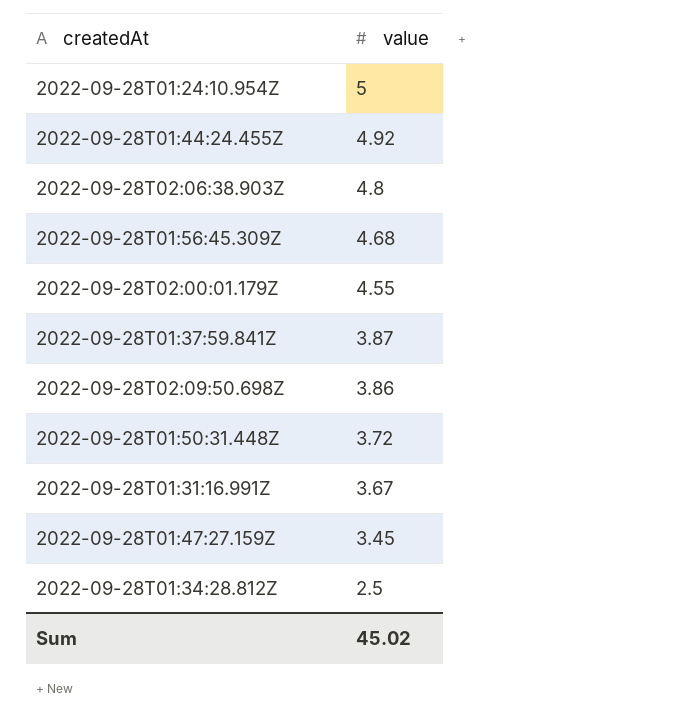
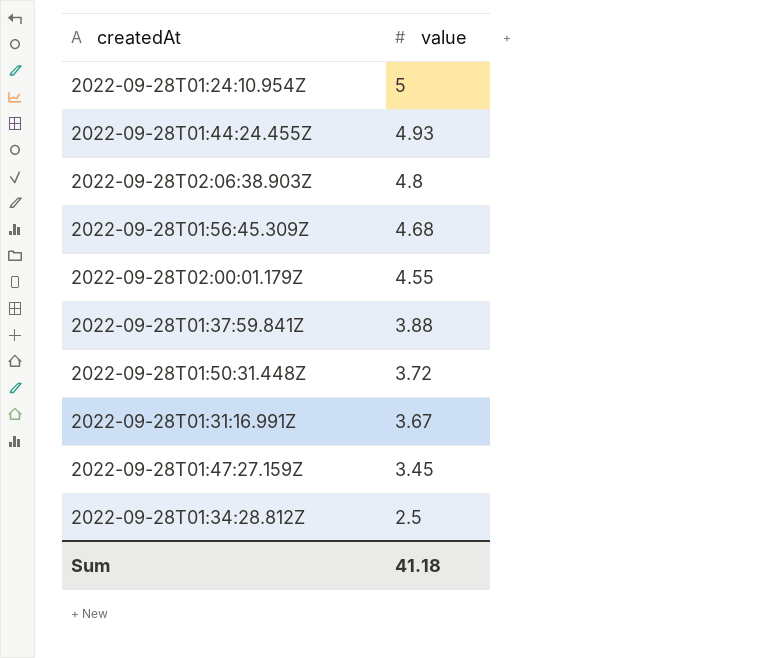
row 2022-09-28T02:09:50.698Z: 3.86 -> none
2022-09-28T01:44:24.455Z | value: 4.92 -> 4.93
2022-09-28T01:37:59.841Z | value: 3.87 -> 3.88
Sum | value: 45.02 -> 41.18

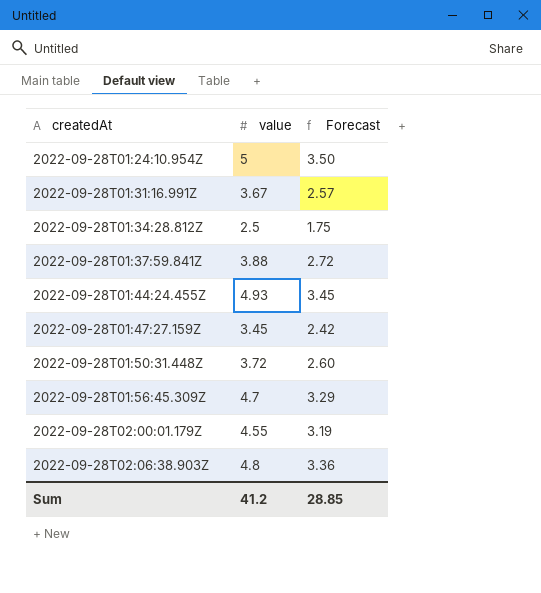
row order: value descending -> createdAt ascending
column Forecast | formula: none -> [value] * 0.7
2022-09-28T01:56:45.309Z | value: 4.68 -> 4.7
Sum | value: 41.18 -> 41.2

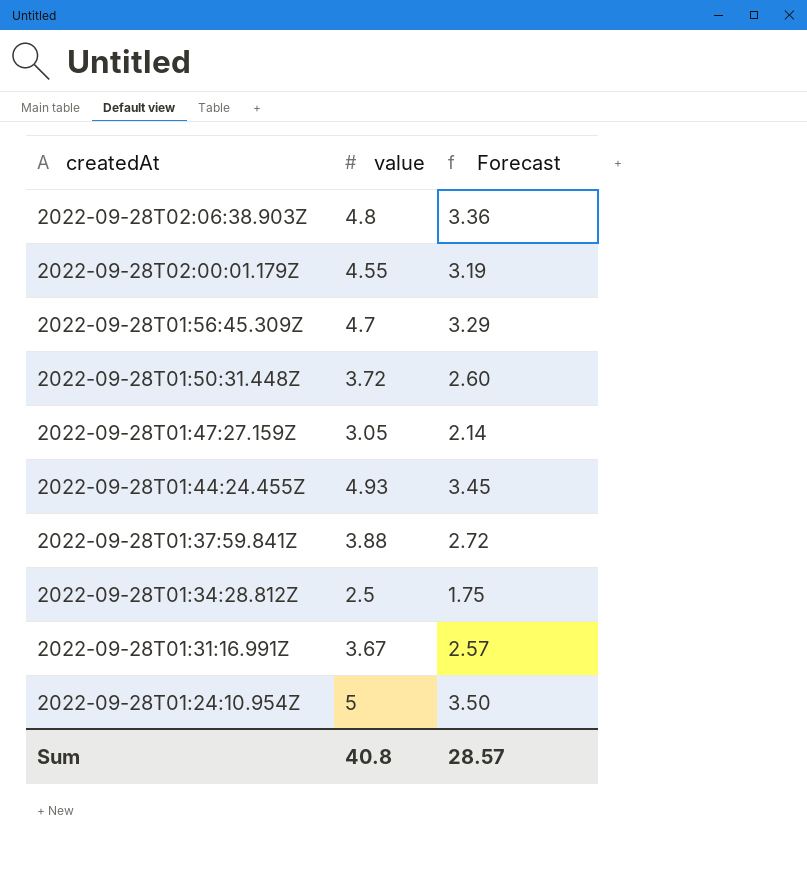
row order: createdAt ascending -> createdAt descending
2022-09-28T01:47:27.159Z | value: 3.45 -> 3.05
2022-09-28T01:47:27.159Z | Forecast: 2.42 -> 2.14
Sum | value: 41.2 -> 40.8
Sum | Forecast: 28.85 -> 28.57

